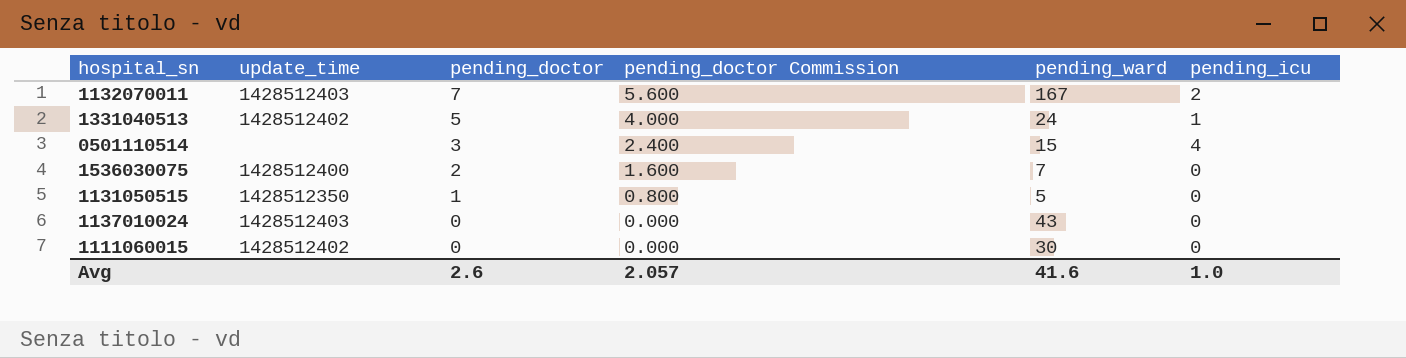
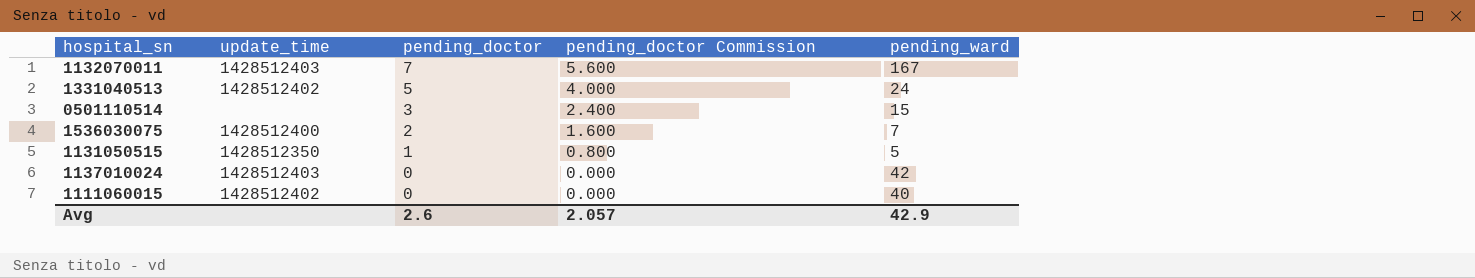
column pending_icu | position: 6 -> none
1137010024 | pending_ward: 43 -> 42
1111060015 | pending_ward: 30 -> 40
Avg | pending_ward: 41.6 -> 42.9

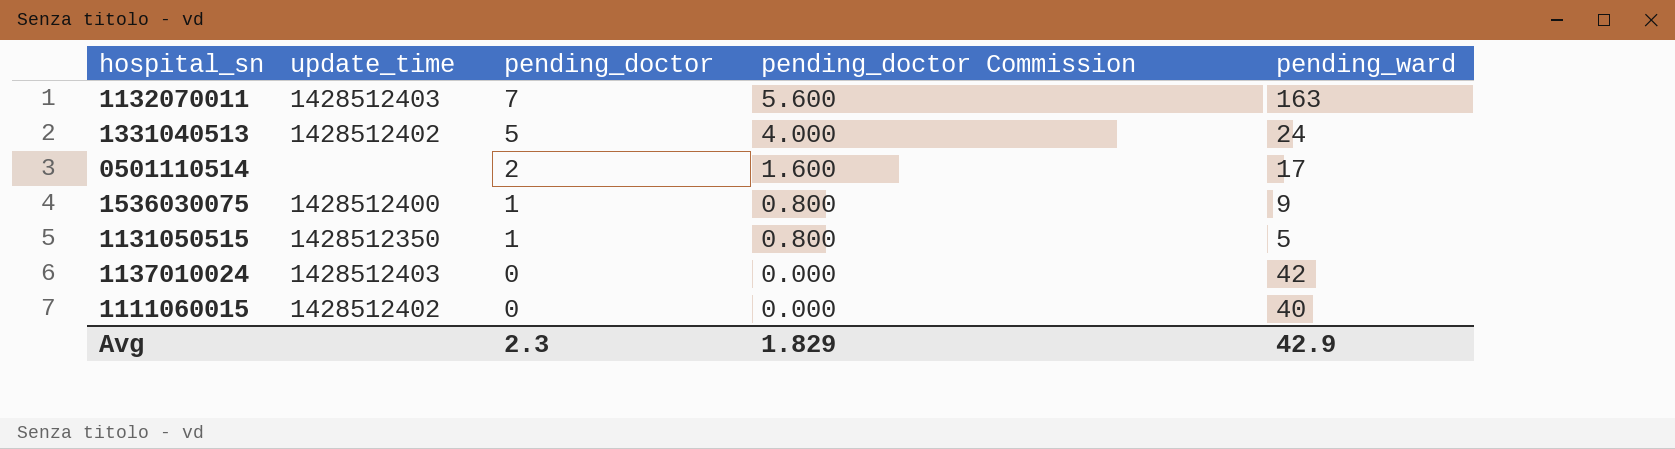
1132070011 | pending_ward: 167 -> 163
0501110514 | pending_doctor: 3 -> 2
0501110514 | pending_doctor Commission: 2.400 -> 1.600
0501110514 | pending_ward: 15 -> 17
1536030075 | pending_doctor: 2 -> 1
1536030075 | pending_doctor Commission: 1.600 -> 0.800
1536030075 | pending_ward: 7 -> 9
Avg | pending_doctor: 2.6 -> 2.3
Avg | pending_doctor Commission: 2.057 -> 1.829

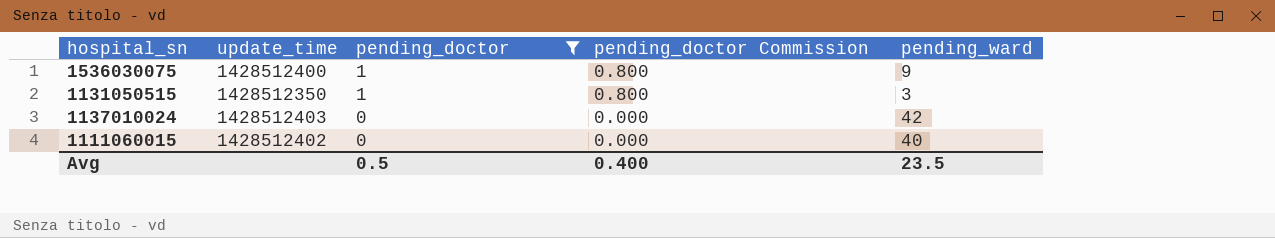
filter: none -> pending_doctor <= 1
1131050515 | pending_ward: 5 -> 3
Avg | pending_doctor: 2.3 -> 0.5
Avg | pending_doctor Commission: 1.829 -> 0.400
Avg | pending_ward: 42.9 -> 23.5

